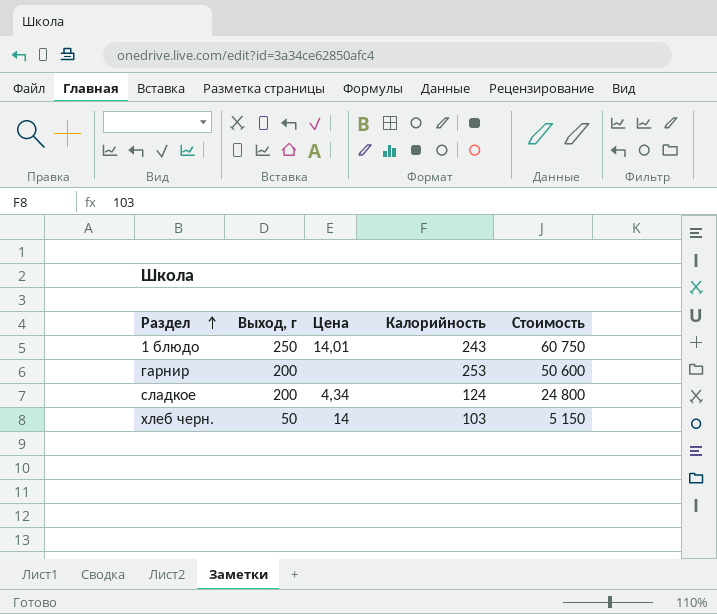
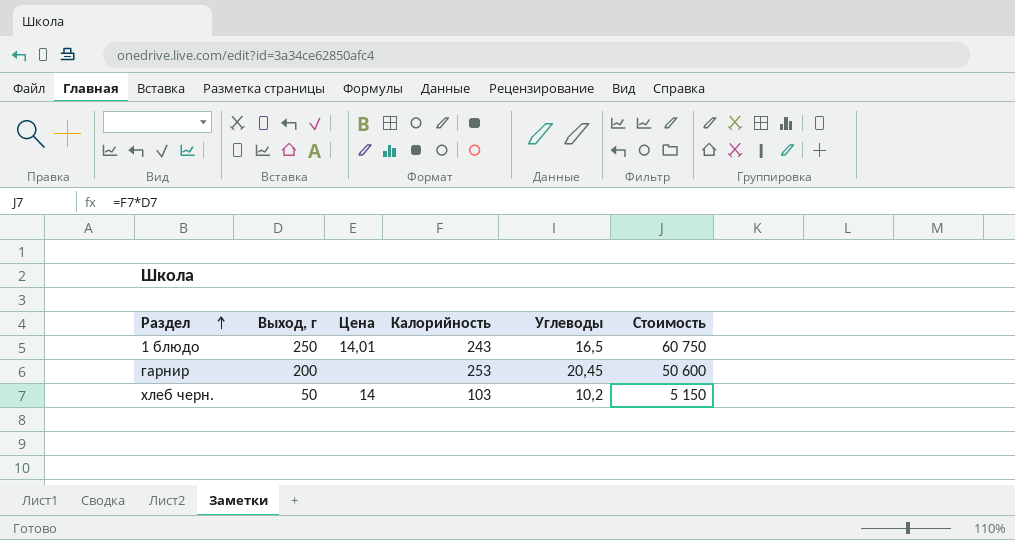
column Углеводы | position: none -> 5
row сладкое: 200 | 4,34 | 124 | 24 800 -> none

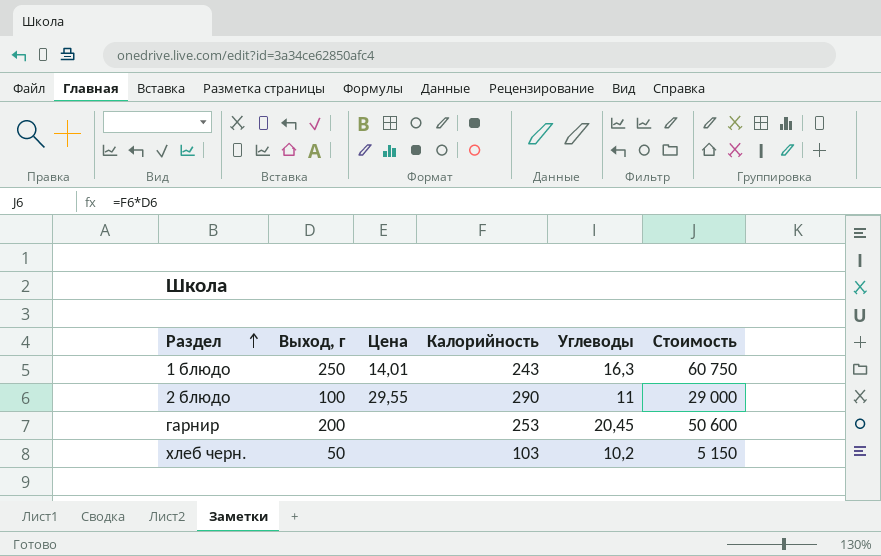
1 блюдо | Углеводы: 16,5 -> 16,3
row 2 блюдо: none -> 100 | 29,55 | 290 | 11 | 29 000
хлеб черн. | Цена: 14 -> none

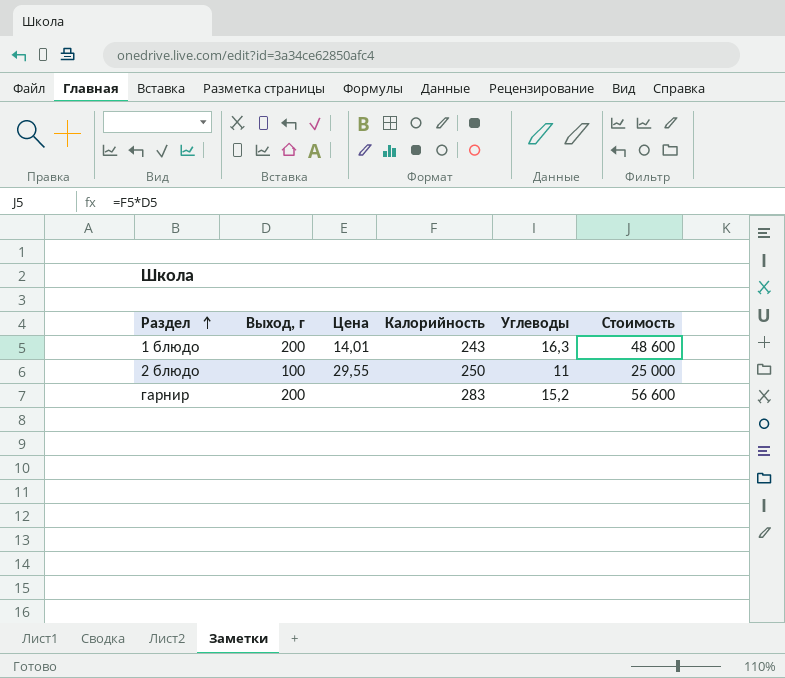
row хлеб черн.: 50 | none | 103 | 10,2 | 5 150 -> none
1 блюдо | Выход, г: 250 -> 200
1 блюдо | Стоимость: 60 750 -> 48 600
2 блюдо | Калорийность: 290 -> 250
2 блюдо | Стоимость: 29 000 -> 25 000
гарнир | Калорийность: 253 -> 283
гарнир | Углеводы: 20,45 -> 15,2
гарнир | Стоимость: 50 600 -> 56 600

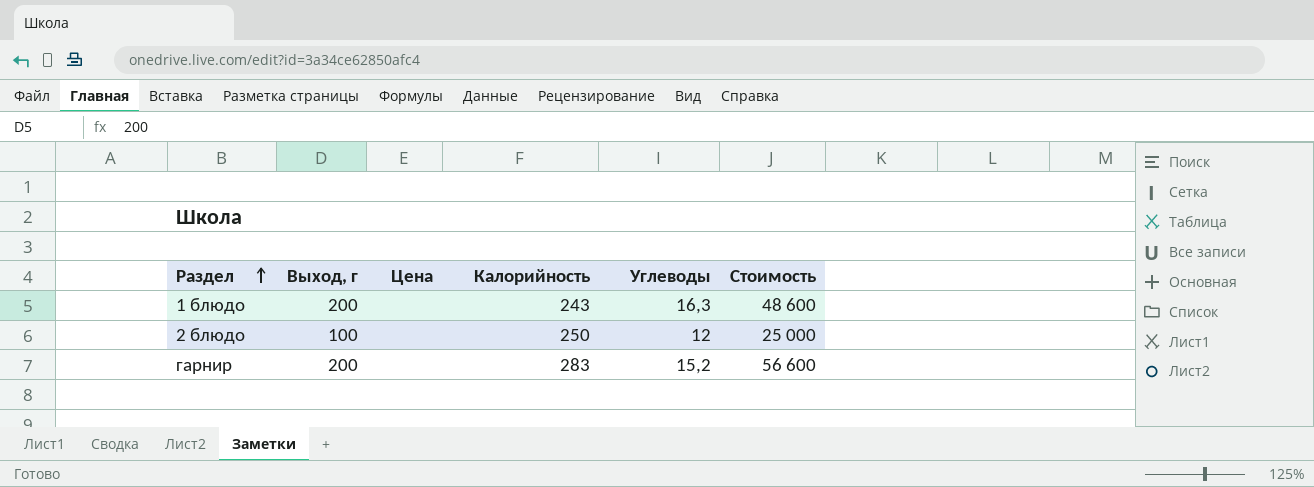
1 блюдо | Цена: 14,01 -> none
2 блюдо | Цена: 29,55 -> none
2 блюдо | Углеводы: 11 -> 12

